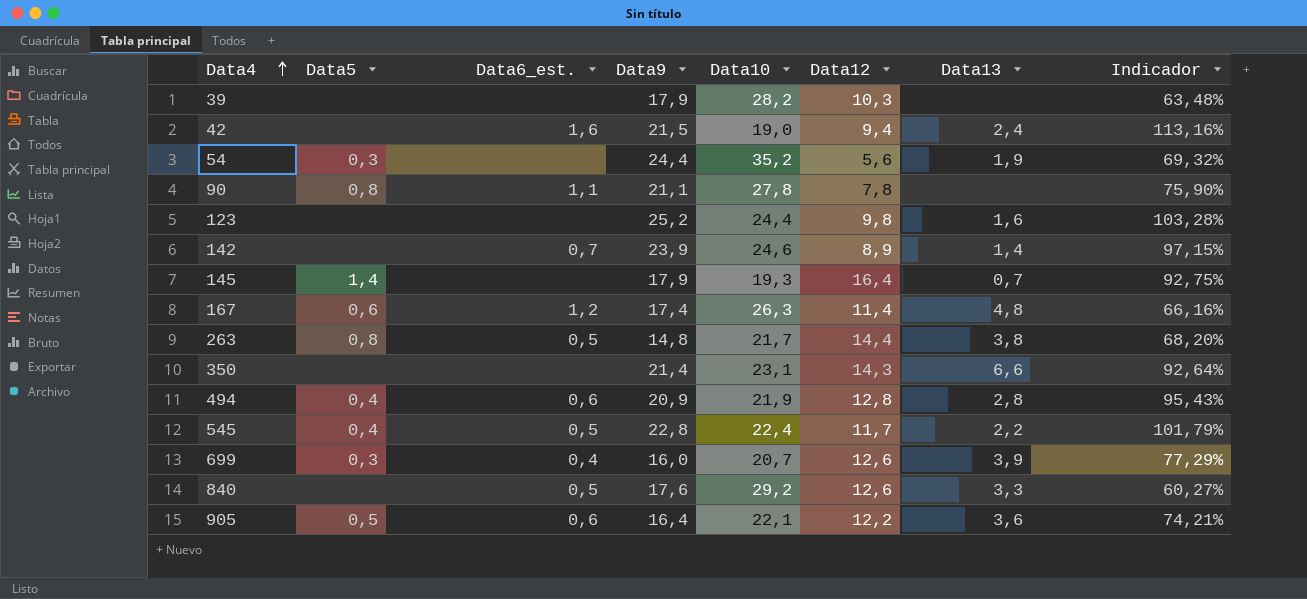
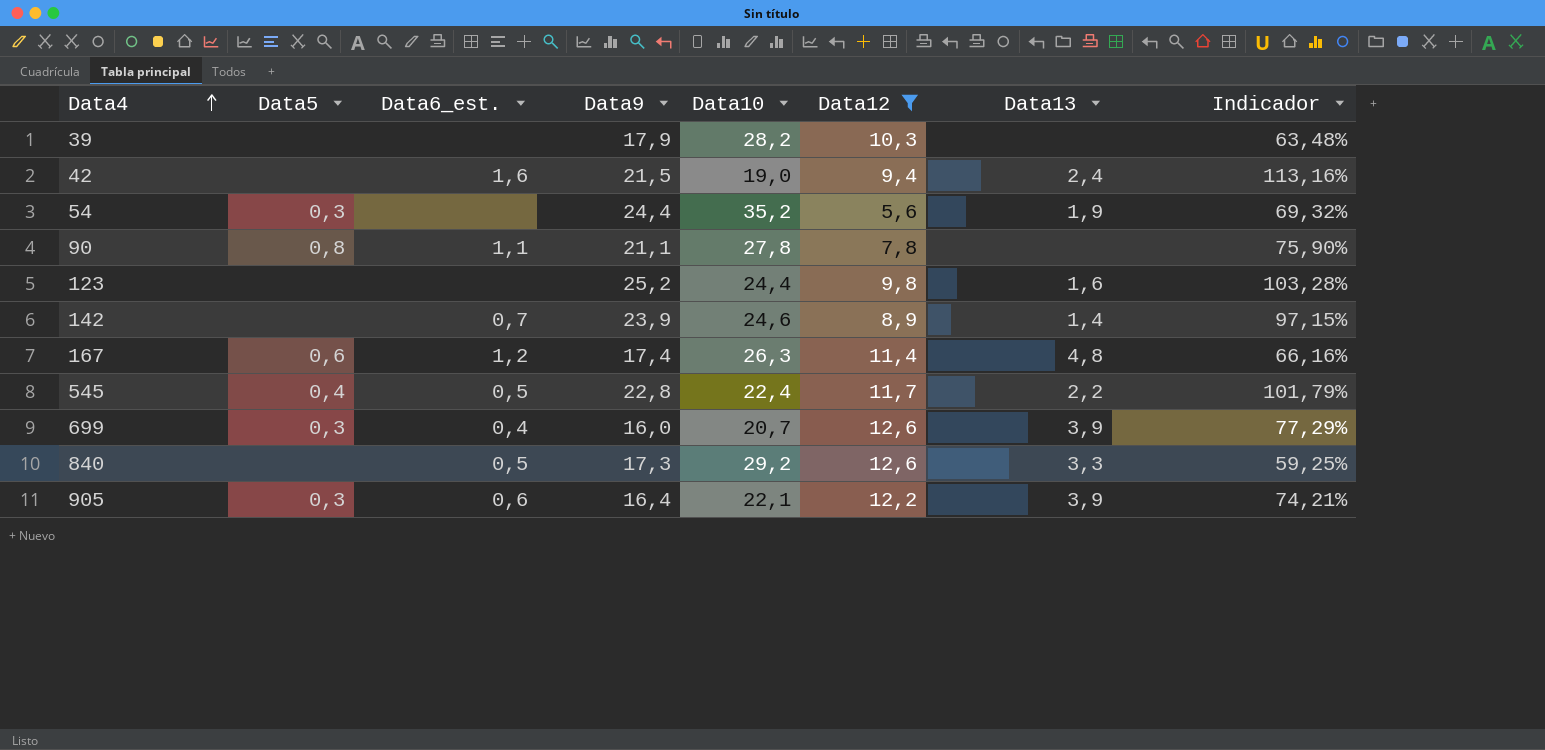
filter: none -> Data12 <= 12,6
840 | Data9: 17,6 -> 17,3
840 | Indicador: 60,27% -> 59,25%
905 | Data5: 0,5 -> 0,3
905 | Data13: 3,6 -> 3,9

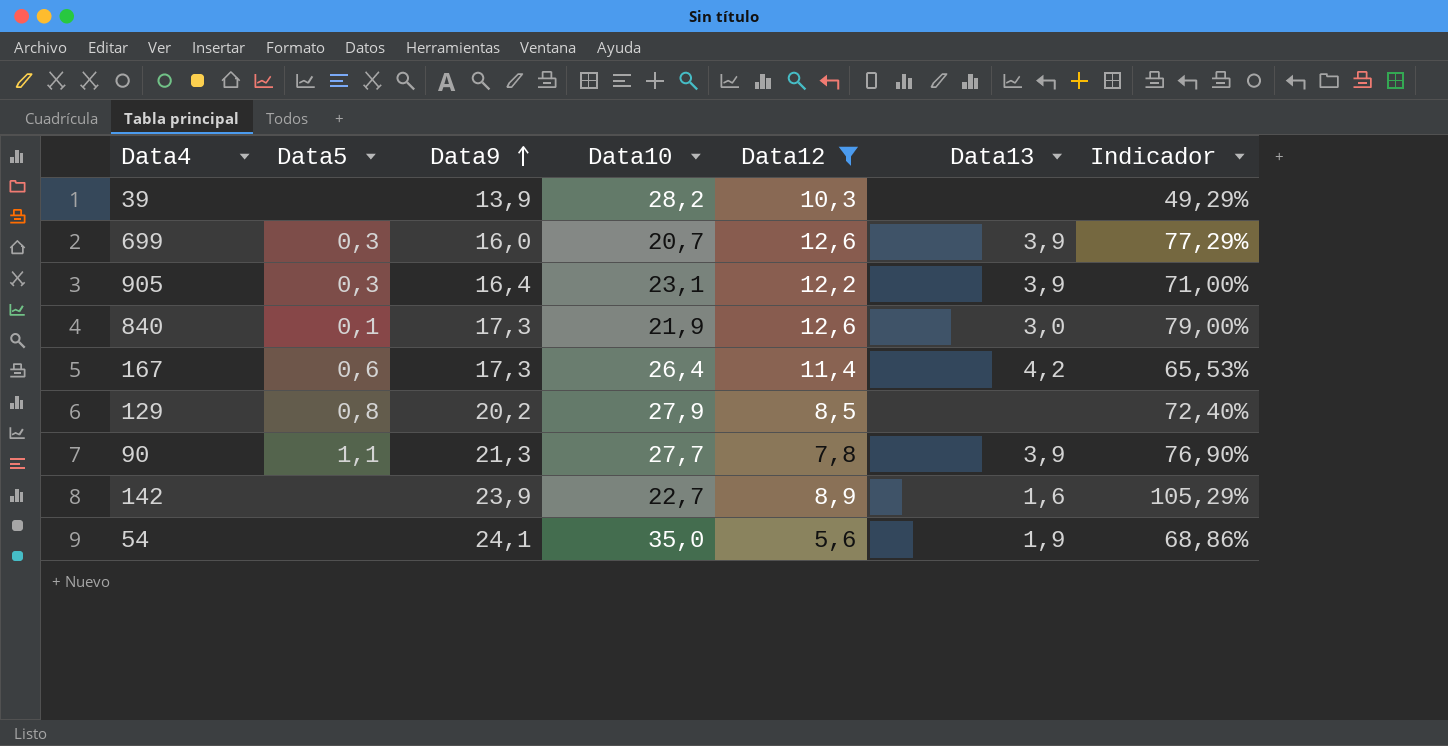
row order: Data4 ascending -> Data9 ascending
column Data6_est. | position: 3 -> none
row 42: none | 1,6 | 21,5 | 19,0 | 9,4 | 2,4 | 113,16% -> none
row 123: none | none | 25,2 | 24,4 | 9,8 | 1,6 | 103,28% -> none
row 545: 0,4 | 0,5 | 22,8 | 22,4 | 11,7 | 2,2 | 101,79% -> none
39 | Data9: 17,9 -> 13,9
39 | Indicador: 63,48% -> 49,29%
905 | Data10: 22,1 -> 23,1
905 | Indicador: 74,21% -> 71,00%
840 | Data5: none -> 0,1
840 | Data10: 29,2 -> 21,9
840 | Data13: 3,3 -> 3,0
840 | Indicador: 59,25% -> 79,00%
167 | Data9: 17,4 -> 17,3
167 | Data10: 26,3 -> 26,4
167 | Data13: 4,8 -> 4,2
167 | Indicador: 66,16% -> 65,53%
row 129: none -> 0,8 | 20,2 | 27,9 | 8,5 | none | 72,40%
90 | Data5: 0,8 -> 1,1
90 | Data9: 21,1 -> 21,3
90 | Data10: 27,8 -> 27,7
90 | Data13: none -> 3,9
90 | Indicador: 75,90% -> 76,90%
142 | Data10: 24,6 -> 22,7
142 | Data13: 1,4 -> 1,6
142 | Indicador: 97,15% -> 105,29%
54 | Data5: 0,3 -> none
54 | Data9: 24,4 -> 24,1
54 | Data10: 35,2 -> 35,0
54 | Indicador: 69,32% -> 68,86%

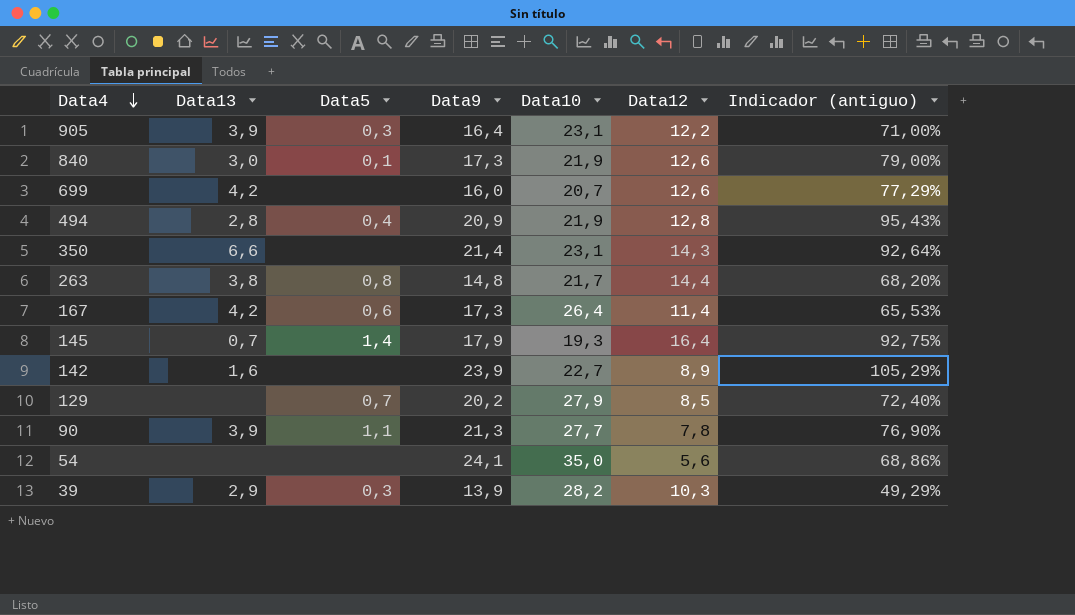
filter: Data12 <= 12,6 -> none
row order: Data9 ascending -> Data4 descending
column Data13 | position: 6 -> 2
column name: Indicador -> Indicador (antiguo)
699 | Data13: 3,9 -> 4,2
699 | Data5: 0,3 -> none
129 | Data5: 0,8 -> 0,7
54 | Data13: 1,9 -> none
39 | Data13: none -> 2,9
39 | Data5: none -> 0,3

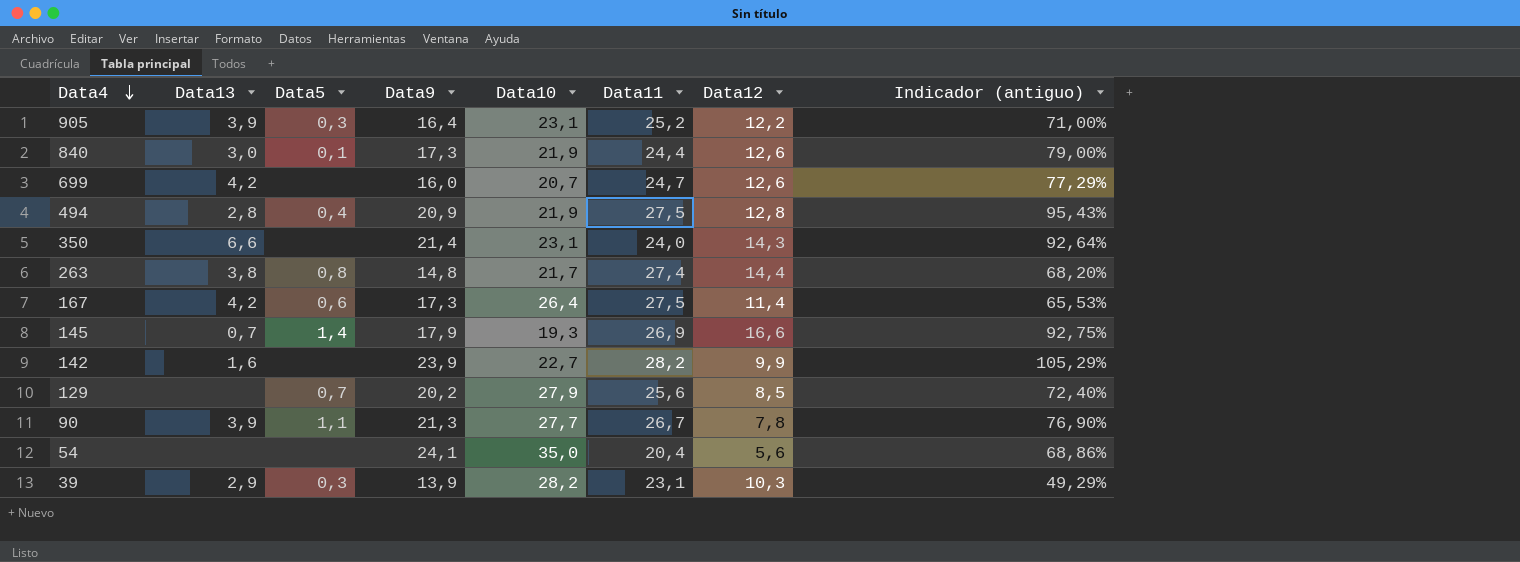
column Data11 | position: none -> 6
145 | Data12: 16,4 -> 16,6
142 | Data12: 8,9 -> 9,9

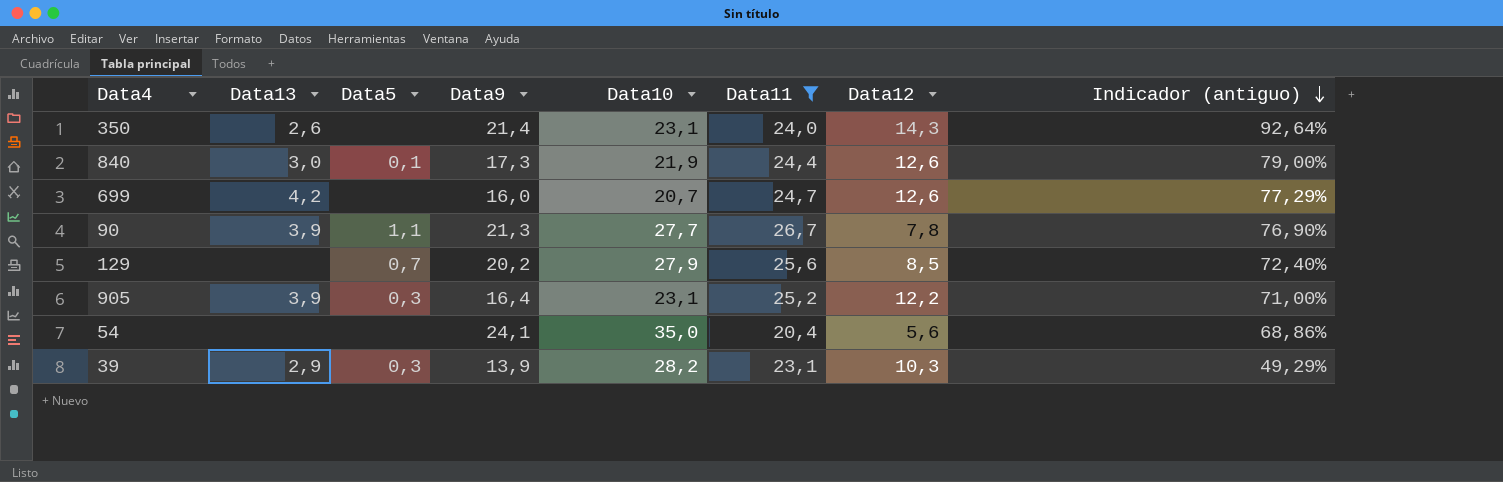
filter: none -> Data11 <= 26,7
row order: Data4 descending -> Indicador (antiguo) descending
350 | Data13: 6,6 -> 2,6

